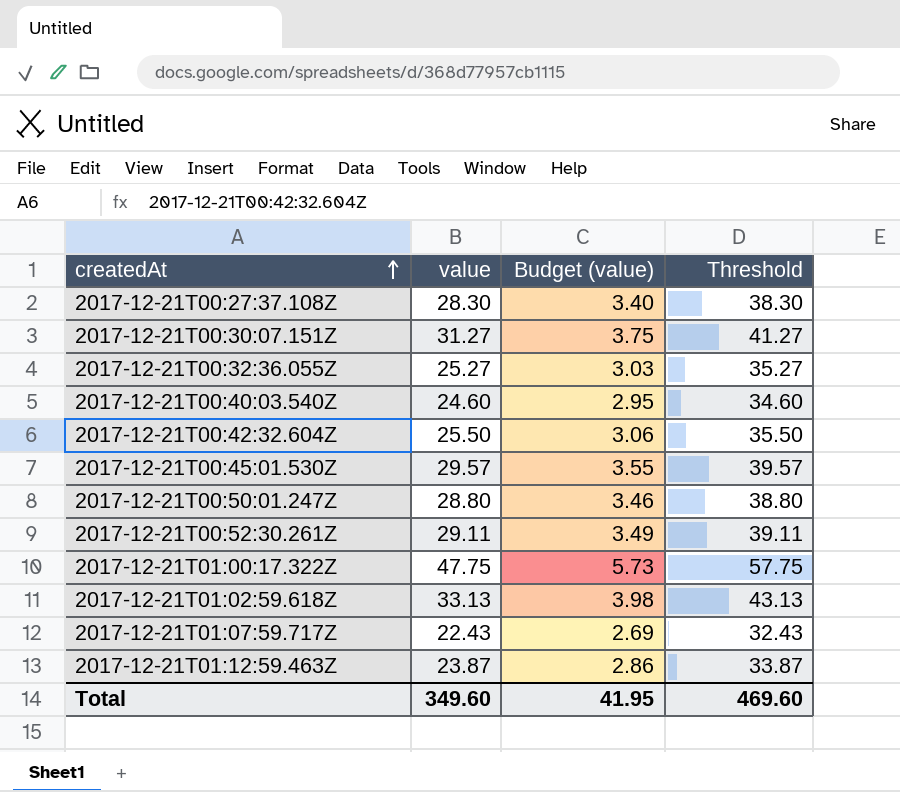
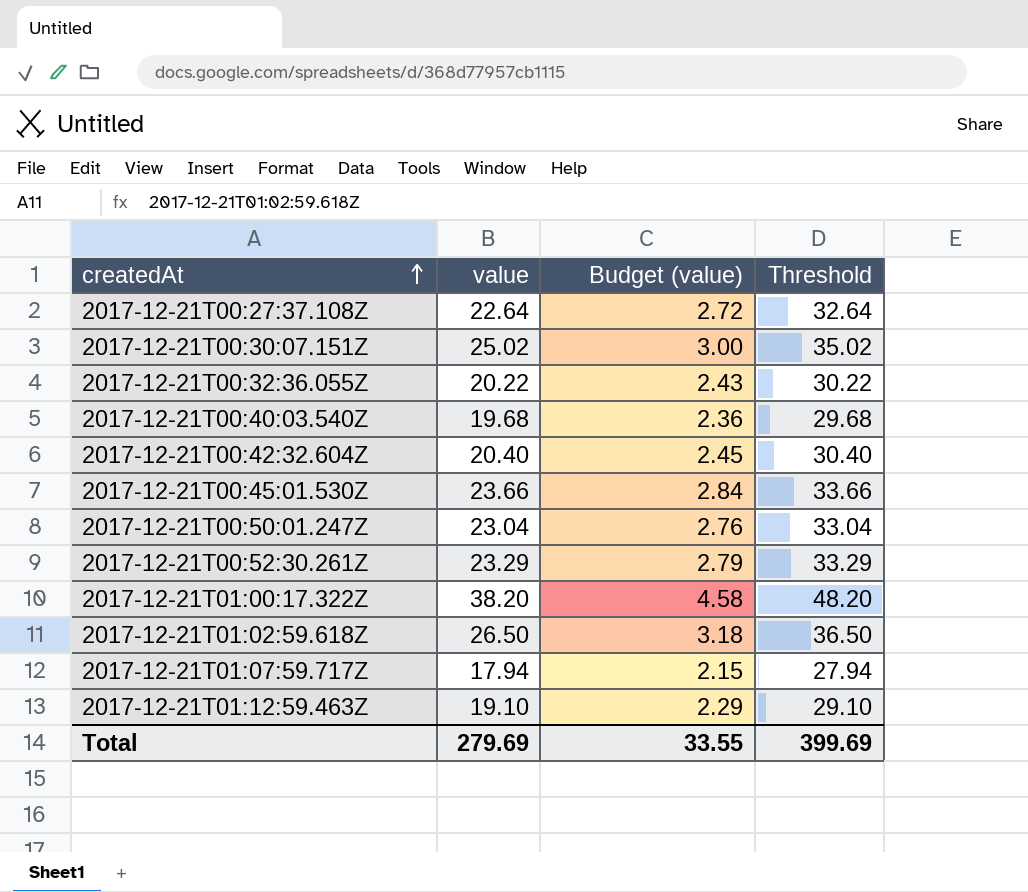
2017-12-21T00:27:37.108Z | value: 28.30 -> 22.64
2017-12-21T00:27:37.108Z | Budget (value): 3.40 -> 2.72
2017-12-21T00:27:37.108Z | Threshold: 38.30 -> 32.64
2017-12-21T00:30:07.151Z | value: 31.27 -> 25.02
2017-12-21T00:30:07.151Z | Budget (value): 3.75 -> 3.00
2017-12-21T00:30:07.151Z | Threshold: 41.27 -> 35.02
2017-12-21T00:32:36.055Z | value: 25.27 -> 20.22
2017-12-21T00:32:36.055Z | Budget (value): 3.03 -> 2.43
2017-12-21T00:32:36.055Z | Threshold: 35.27 -> 30.22
2017-12-21T00:40:03.540Z | value: 24.60 -> 19.68
2017-12-21T00:40:03.540Z | Budget (value): 2.95 -> 2.36
2017-12-21T00:40:03.540Z | Threshold: 34.60 -> 29.68
2017-12-21T00:42:32.604Z | value: 25.50 -> 20.40
2017-12-21T00:42:32.604Z | Budget (value): 3.06 -> 2.45
2017-12-21T00:42:32.604Z | Threshold: 35.50 -> 30.40
2017-12-21T00:45:01.530Z | value: 29.57 -> 23.66
2017-12-21T00:45:01.530Z | Budget (value): 3.55 -> 2.84
2017-12-21T00:45:01.530Z | Threshold: 39.57 -> 33.66
2017-12-21T00:50:01.247Z | value: 28.80 -> 23.04
2017-12-21T00:50:01.247Z | Budget (value): 3.46 -> 2.76
2017-12-21T00:50:01.247Z | Threshold: 38.80 -> 33.04
2017-12-21T00:52:30.261Z | value: 29.11 -> 23.29
2017-12-21T00:52:30.261Z | Budget (value): 3.49 -> 2.79
2017-12-21T00:52:30.261Z | Threshold: 39.11 -> 33.29
2017-12-21T01:00:17.322Z | value: 47.75 -> 38.20
2017-12-21T01:00:17.322Z | Budget (value): 5.73 -> 4.58
2017-12-21T01:00:17.322Z | Threshold: 57.75 -> 48.20
2017-12-21T01:02:59.618Z | value: 33.13 -> 26.50
2017-12-21T01:02:59.618Z | Budget (value): 3.98 -> 3.18
2017-12-21T01:02:59.618Z | Threshold: 43.13 -> 36.50
2017-12-21T01:07:59.717Z | value: 22.43 -> 17.94
2017-12-21T01:07:59.717Z | Budget (value): 2.69 -> 2.15
2017-12-21T01:07:59.717Z | Threshold: 32.43 -> 27.94
2017-12-21T01:12:59.463Z | value: 23.87 -> 19.10
2017-12-21T01:12:59.463Z | Budget (value): 2.86 -> 2.29
2017-12-21T01:12:59.463Z | Threshold: 33.87 -> 29.10
Total | value: 349.60 -> 279.69
Total | Budget (value): 41.95 -> 33.55
Total | Threshold: 469.60 -> 399.69

